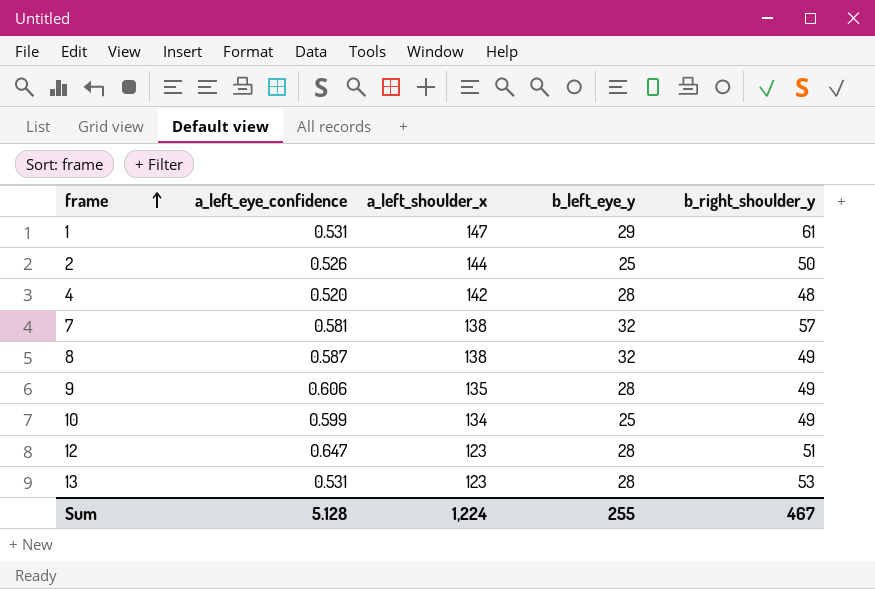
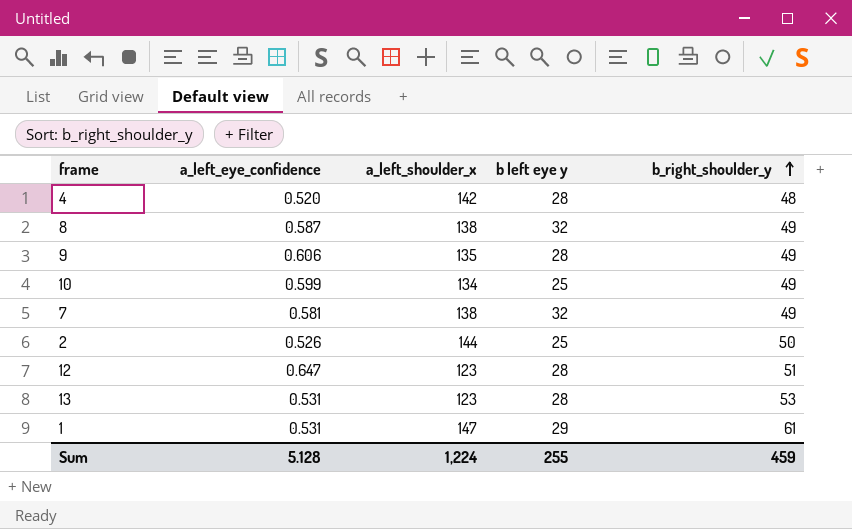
row order: frame ascending -> b_right_shoulder_y ascending
column name: b_left_eye_y -> b left eye y
7 | b_right_shoulder_y: 57 -> 49
Sum | b_right_shoulder_y: 467 -> 459

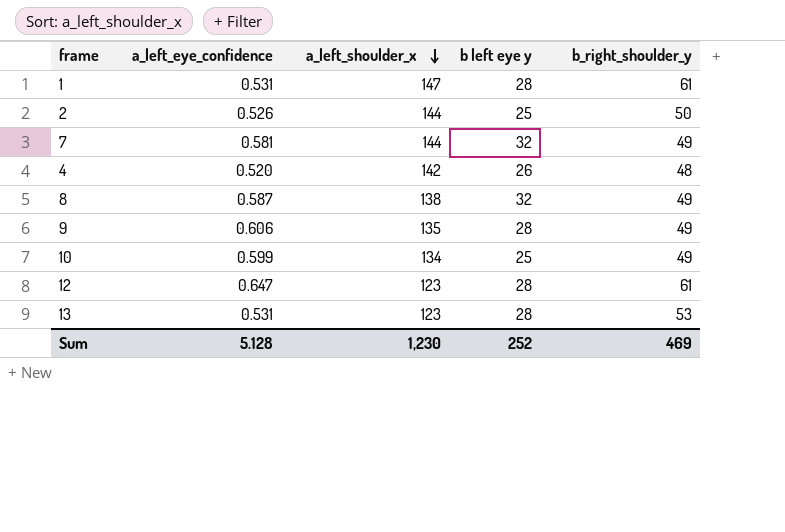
row order: b_right_shoulder_y ascending -> a_left_shoulder_x descending
1 | b left eye y: 29 -> 28
7 | a_left_shoulder_x: 138 -> 144
4 | b left eye y: 28 -> 26
12 | b_right_shoulder_y: 51 -> 61
Sum | a_left_shoulder_x: 1,224 -> 1,230
Sum | b left eye y: 255 -> 252
Sum | b_right_shoulder_y: 459 -> 469

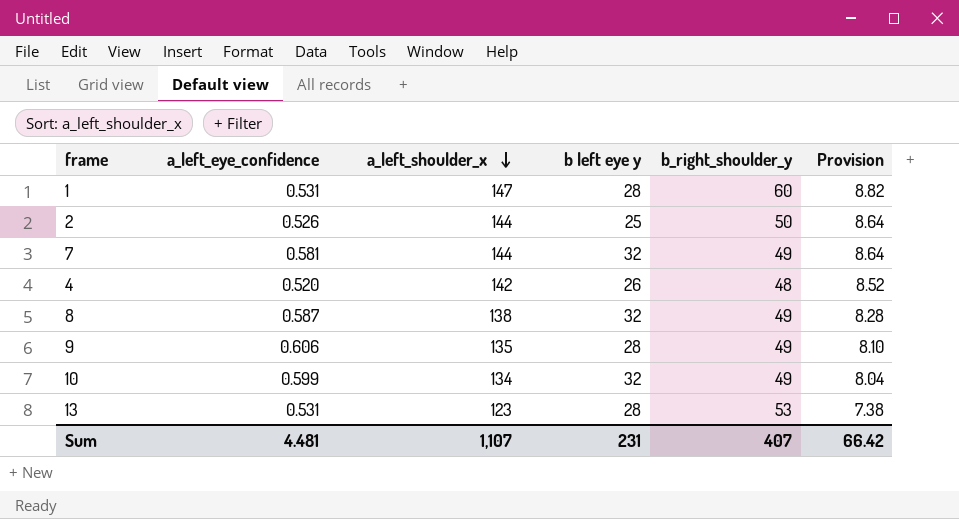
column Provision | formula: none -> [a_left_shoulder_x] * 0.06
row 12: 0.647 | 123 | 28 | 61 -> none
1 | b_right_shoulder_y: 61 -> 60
10 | b left eye y: 25 -> 32
Sum | a_left_eye_confidence: 5.128 -> 4.481
Sum | a_left_shoulder_x: 1,230 -> 1,107
Sum | b left eye y: 252 -> 231
Sum | b_right_shoulder_y: 469 -> 407

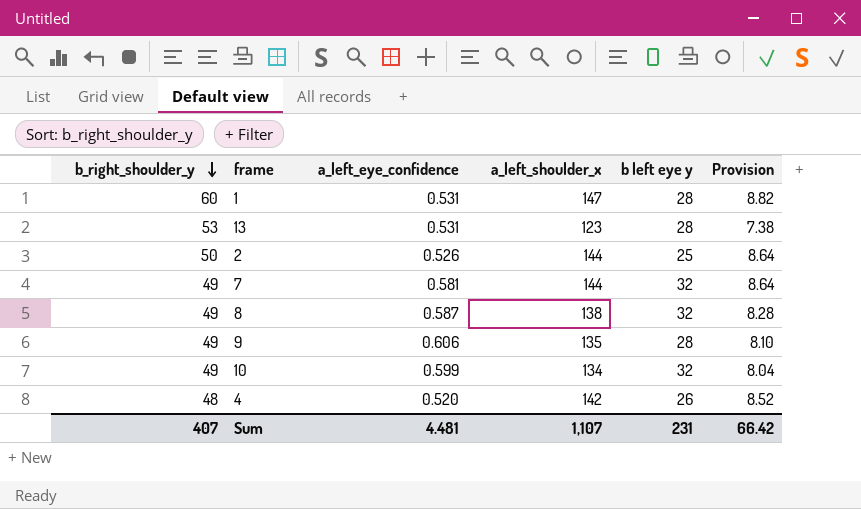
row order: a_left_shoulder_x descending -> b_right_shoulder_y descending
column b_right_shoulder_y | position: 5 -> 1

